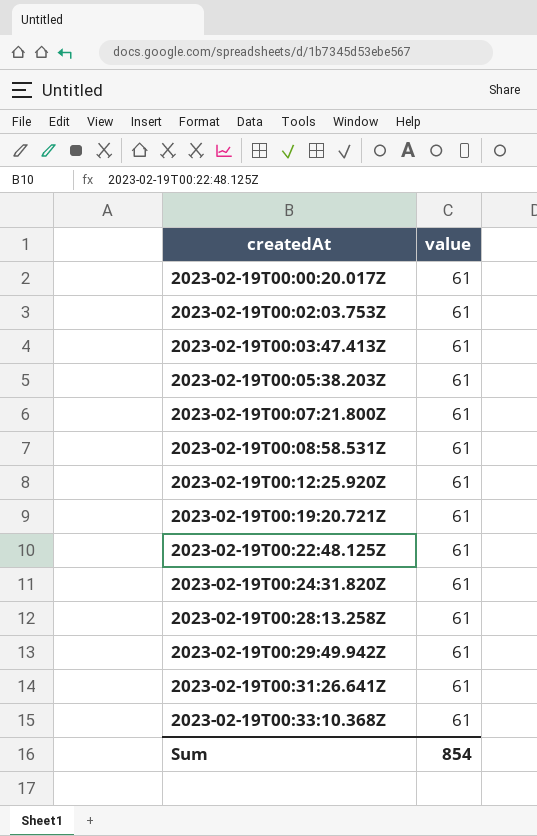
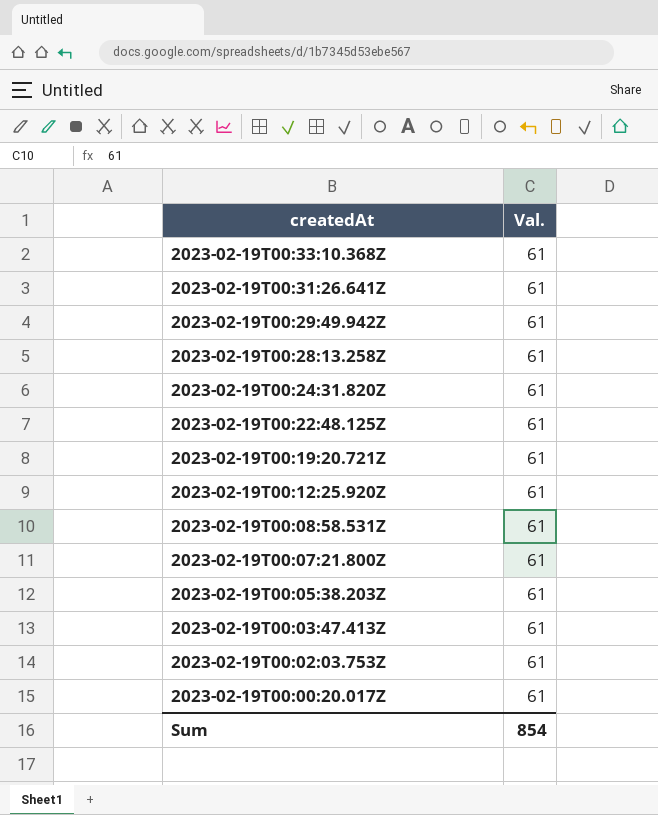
row order: createdAt ascending -> createdAt descending
column name: value -> Val.

